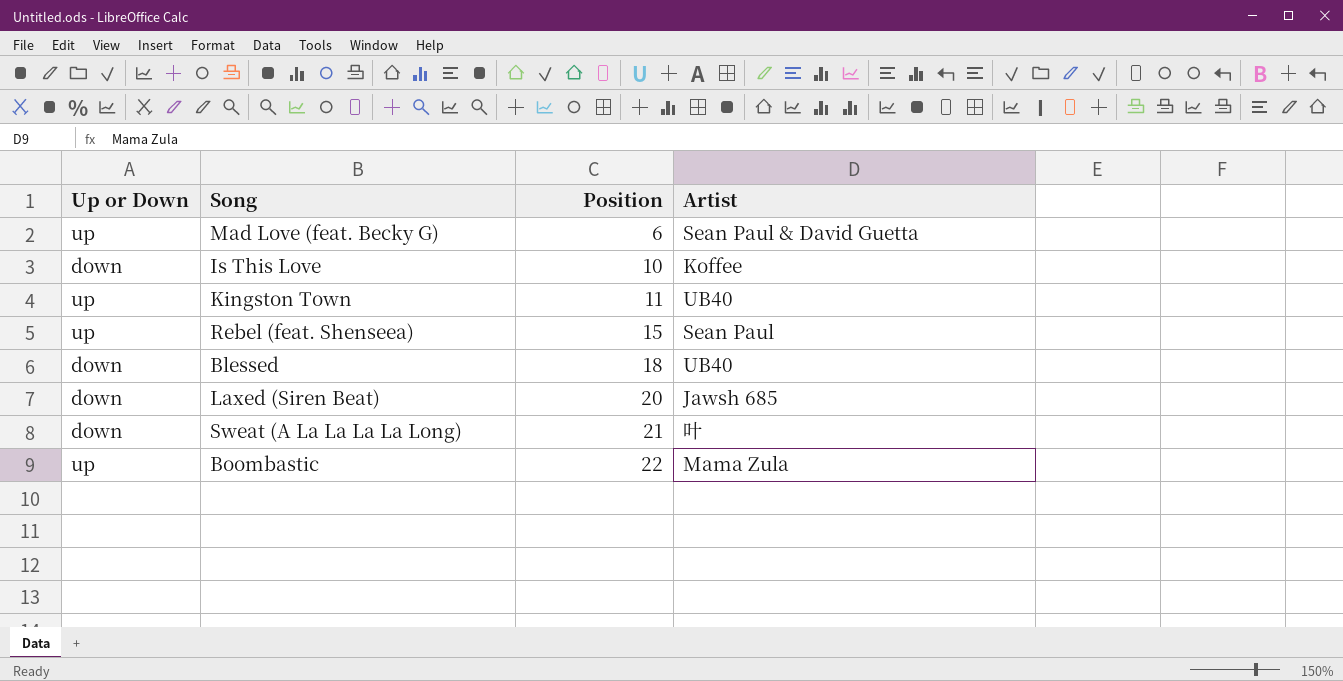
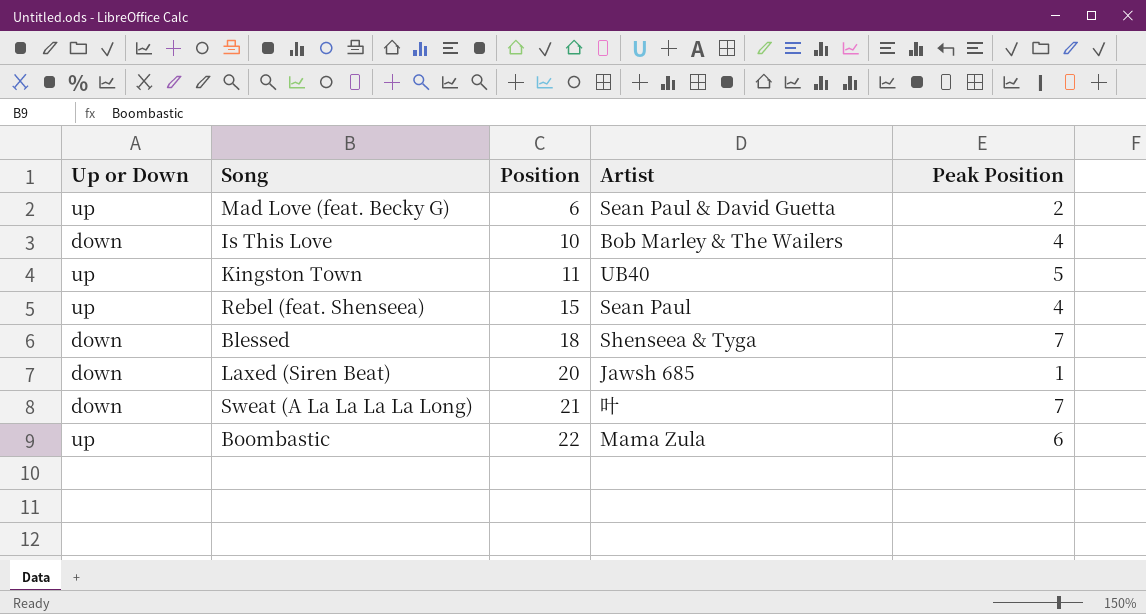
column Peak Position | position: none -> 5
Is This Love | Artist: Koffee -> Bob Marley & The Wailers
Blessed | Artist: UB40 -> Shenseea & Tyga

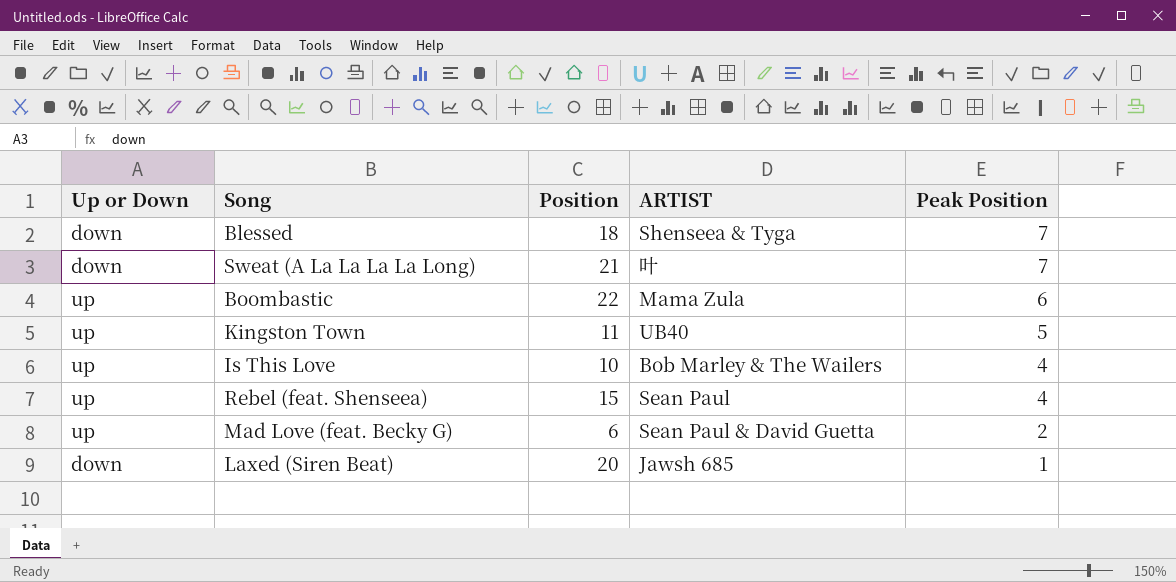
row order: Position ascending -> Peak Position descending
column name: Artist -> ARTIST
Is This Love | Up or Down: down -> up

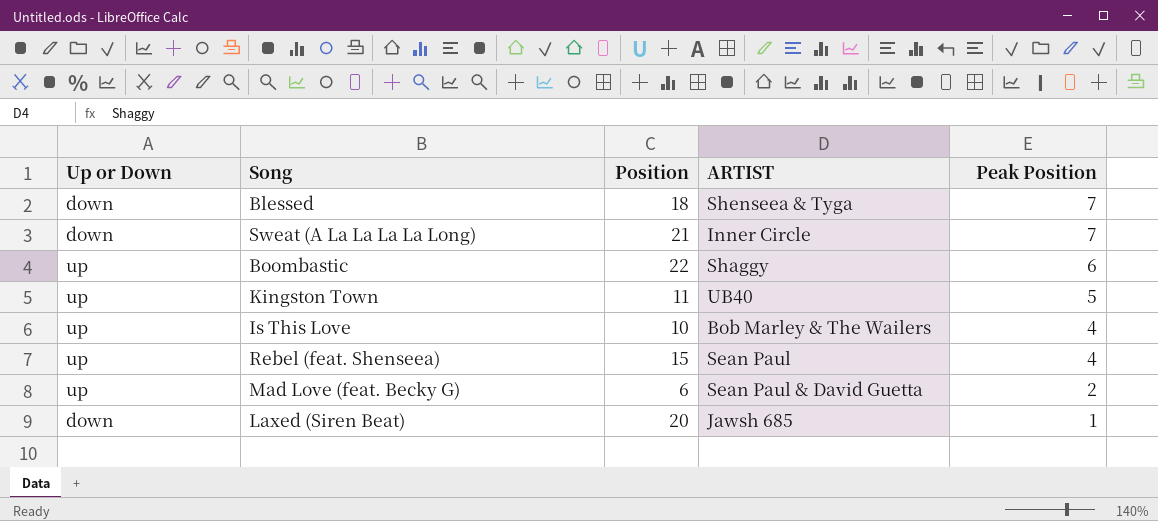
Sweat (A La La La La Long) | ARTIST: 叶 -> Inner Circle
Boombastic | ARTIST: Mama Zula -> Shaggy

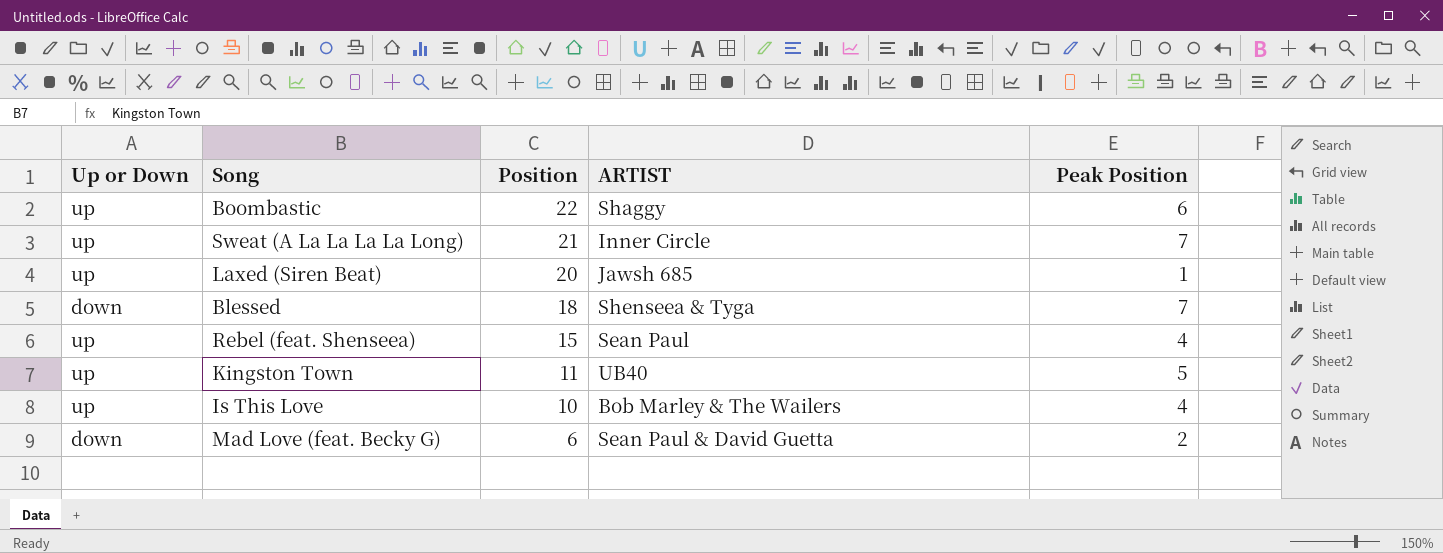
row order: Peak Position descending -> Position descending
Sweat (A La La La La Long) | Up or Down: down -> up
Laxed (Siren Beat) | Up or Down: down -> up
Mad Love (feat. Becky G) | Up or Down: up -> down

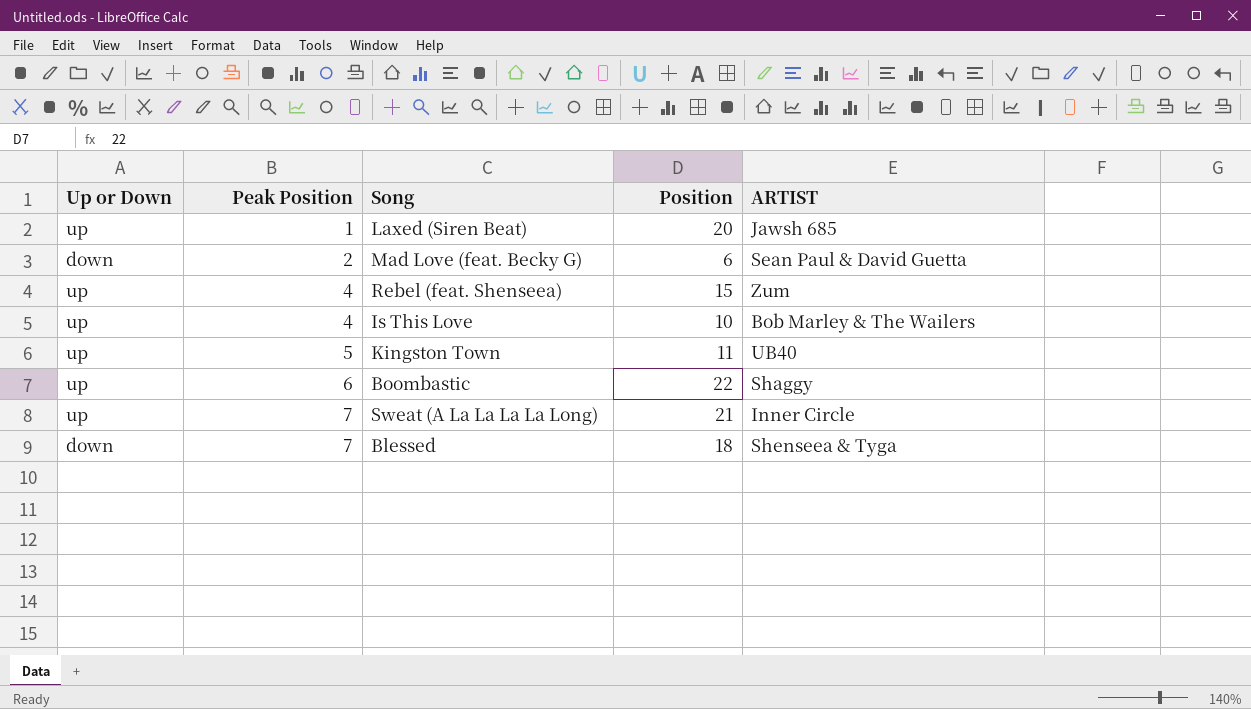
row order: Position descending -> Peak Position ascending
column Peak Position | position: 5 -> 2
Rebel (feat. Shenseea) | ARTIST: Sean Paul -> Zum

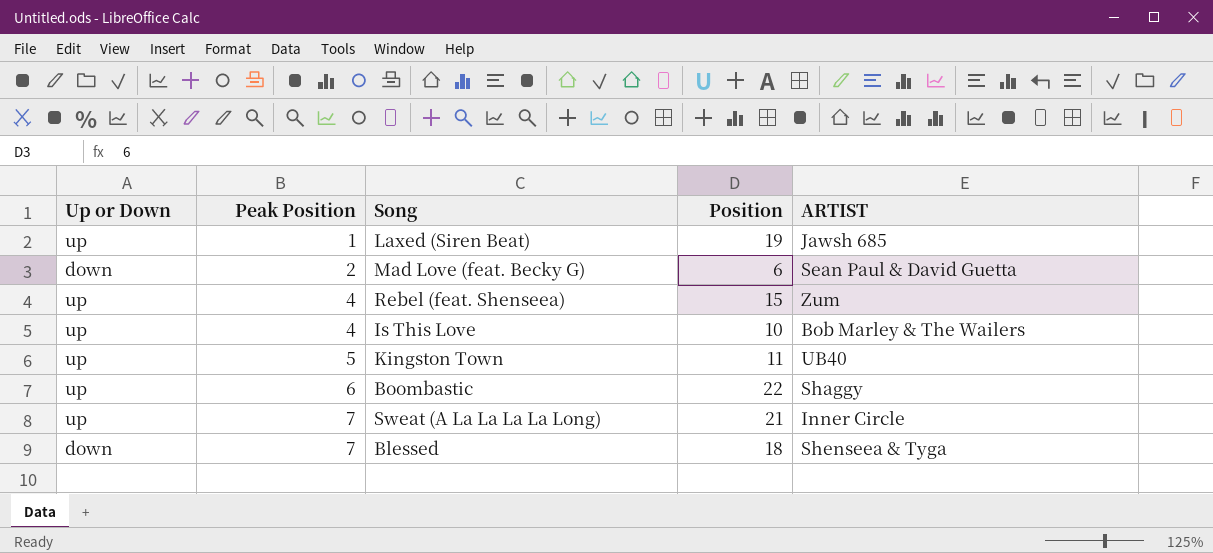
Laxed (Siren Beat) | Position: 20 -> 19

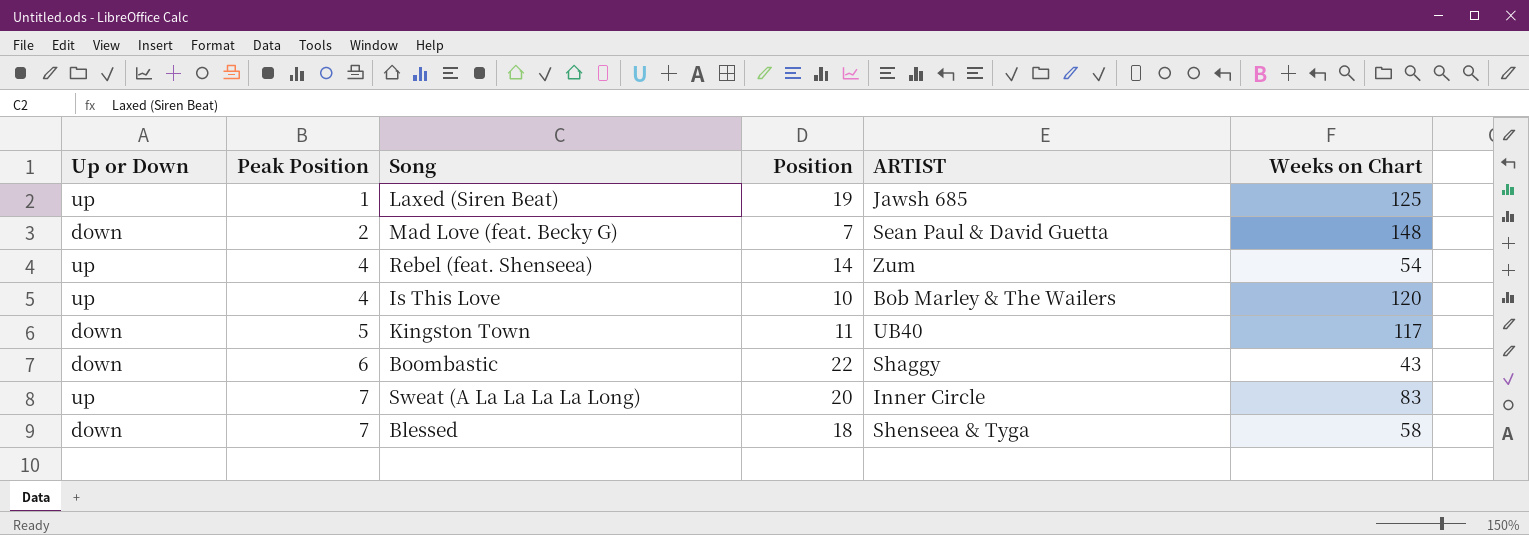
column Weeks on Chart | position: none -> 6
Mad Love (feat. Becky G) | Position: 6 -> 7
Rebel (feat. Shenseea) | Position: 15 -> 14
Kingston Town | Up or Down: up -> down
Boombastic | Up or Down: up -> down
Sweat (A La La La La Long) | Position: 21 -> 20

